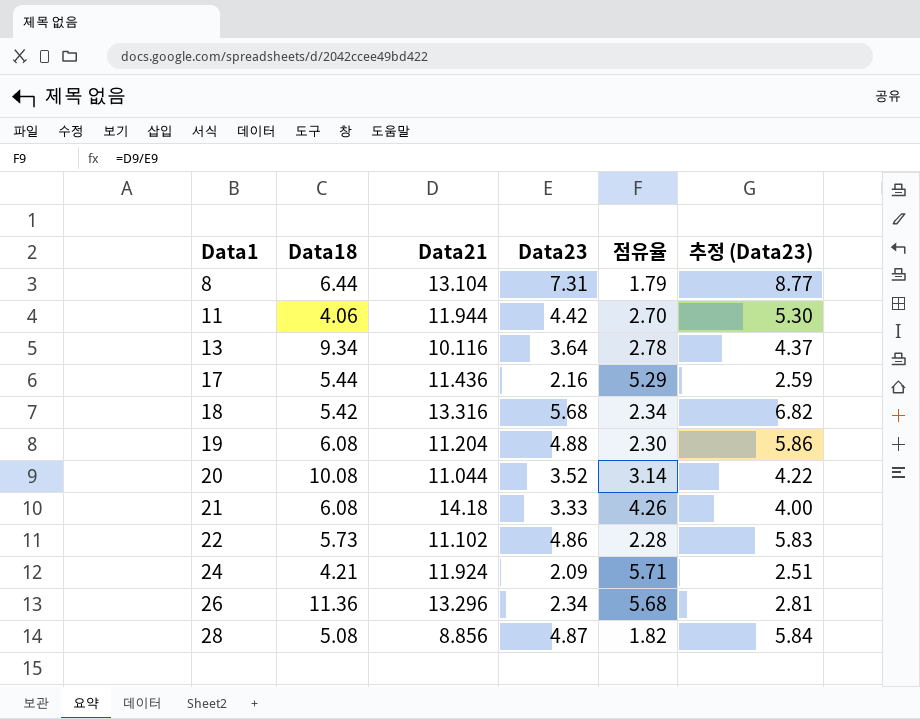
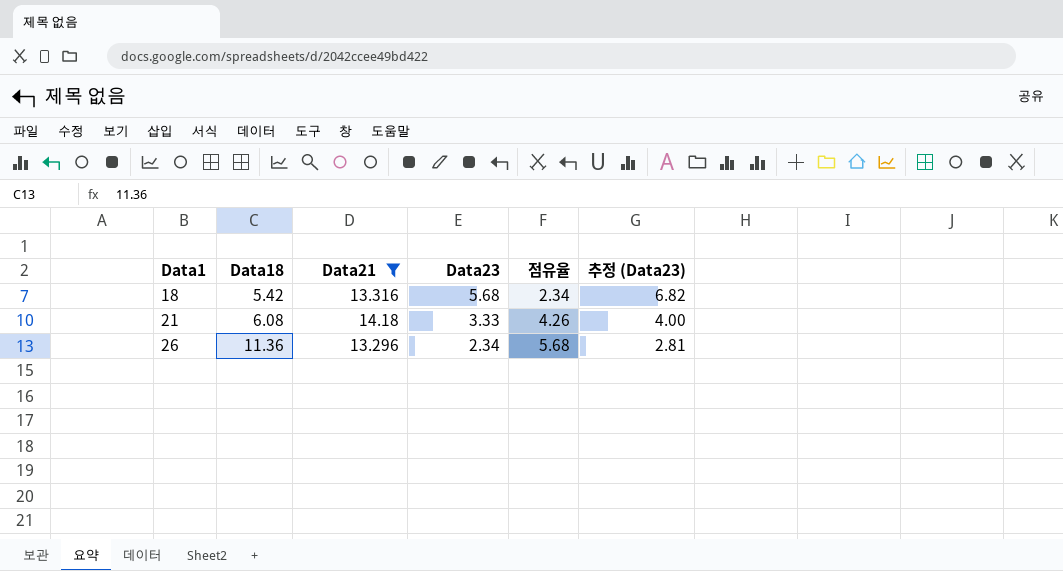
filter: none -> Data21 >= 13.296

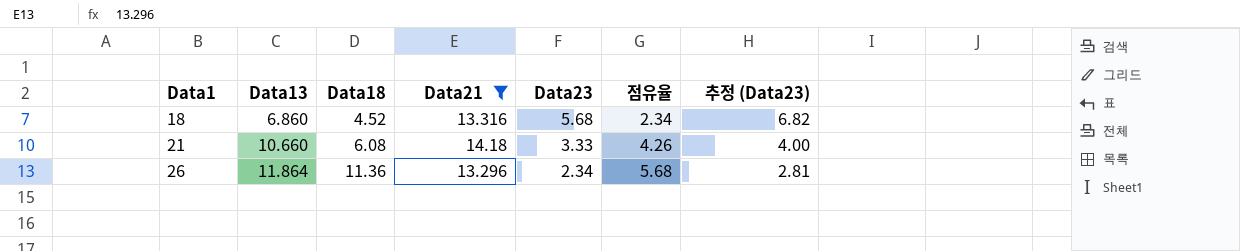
column Data13 | position: none -> 2
18 | Data18: 5.42 -> 4.52

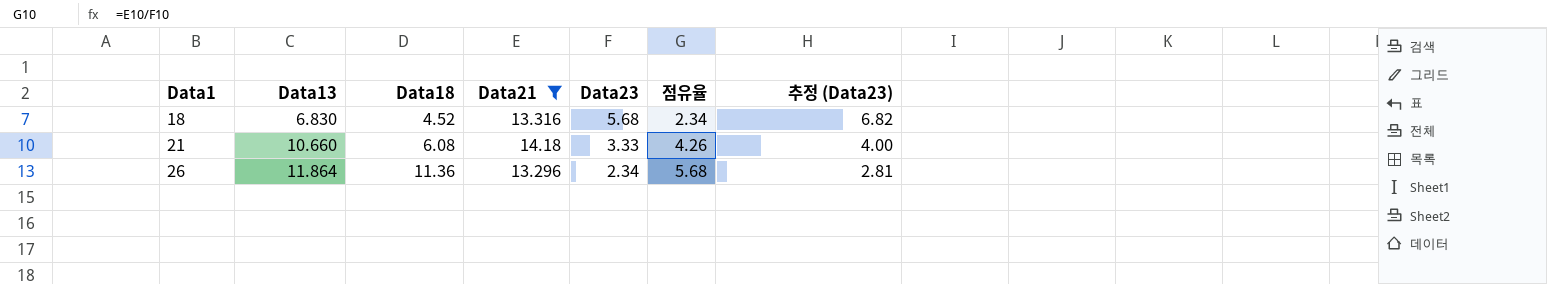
18 | Data13: 6.860 -> 6.830

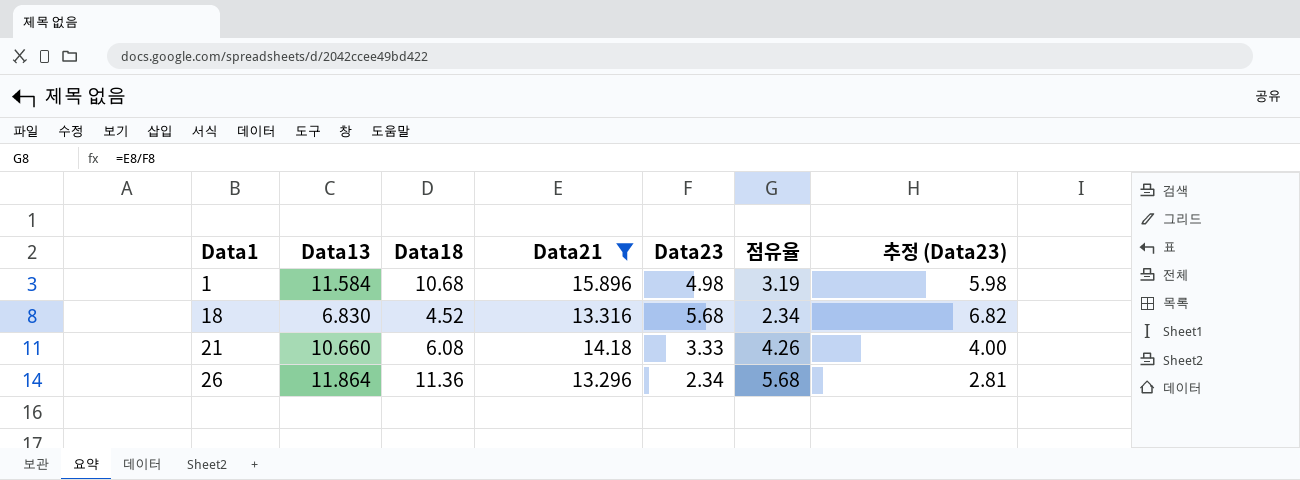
row 1: none -> 11.584 | 10.68 | 15.896 | 4.98 | 3.19 | 5.98

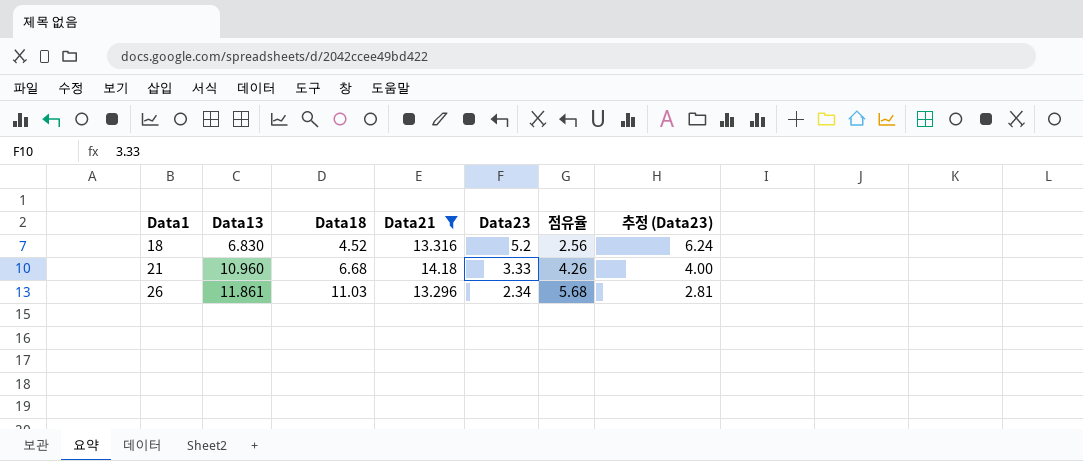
row 1: 11.584 | 10.68 | 15.896 | 4.98 | 3.19 | 5.98 -> none
18 | Data23: 5.68 -> 5.2
18 | 점유율: 2.34 -> 2.56
18 | 추정 (Data23): 6.82 -> 6.24
21 | Data13: 10.660 -> 10.960
21 | Data18: 6.08 -> 6.68
26 | Data13: 11.864 -> 11.861
26 | Data18: 11.36 -> 11.03

